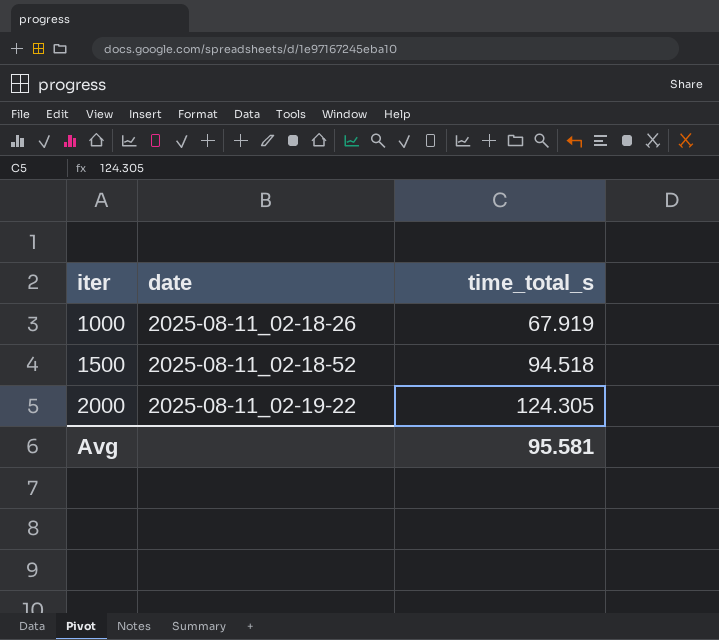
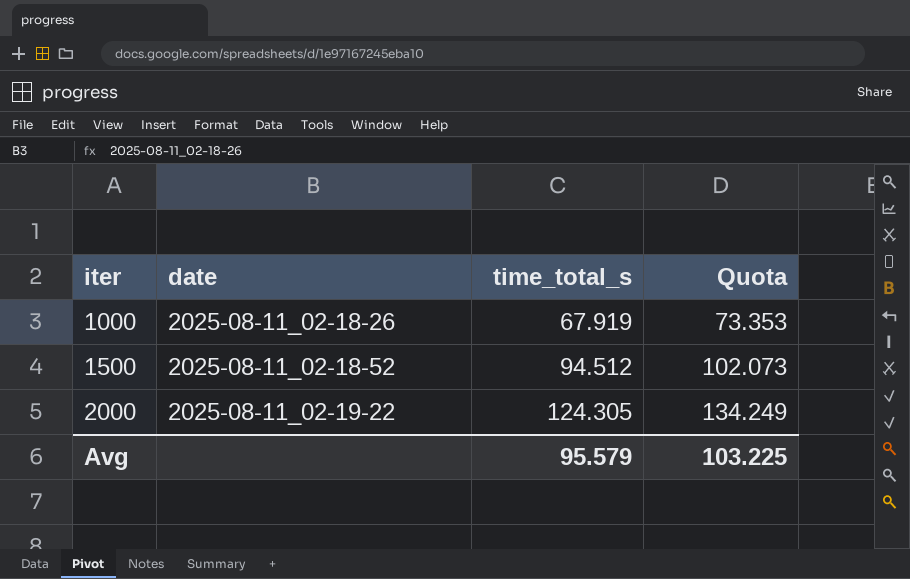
column Quota | formula: none -> [time_total_s] * 1.08
1500 | time_total_s: 94.518 -> 94.512
Avg | time_total_s: 95.581 -> 95.579

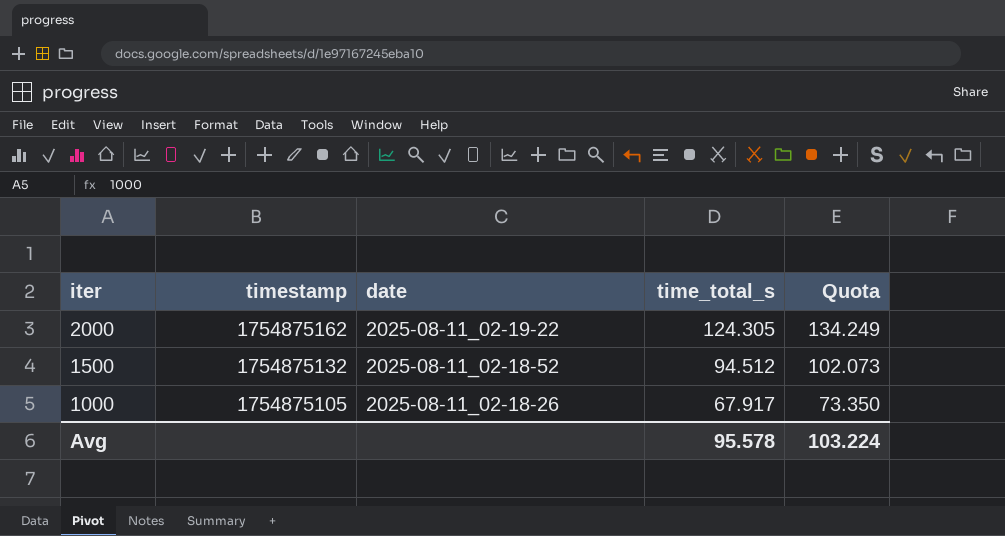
row order: iter ascending -> iter descending
column timestamp | position: none -> 2
1000 | time_total_s: 67.919 -> 67.917
1000 | Quota: 73.353 -> 73.350
Avg | time_total_s: 95.579 -> 95.578
Avg | Quota: 103.225 -> 103.224

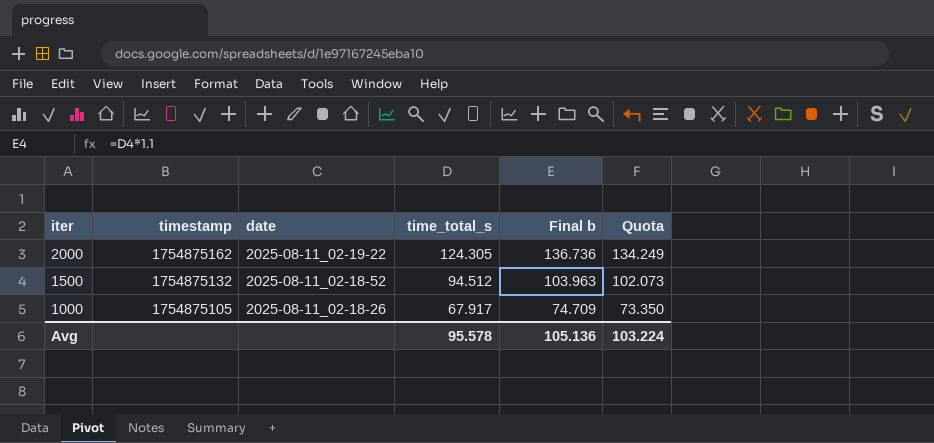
column Final b | formula: none -> [time_total_s] * 1.1

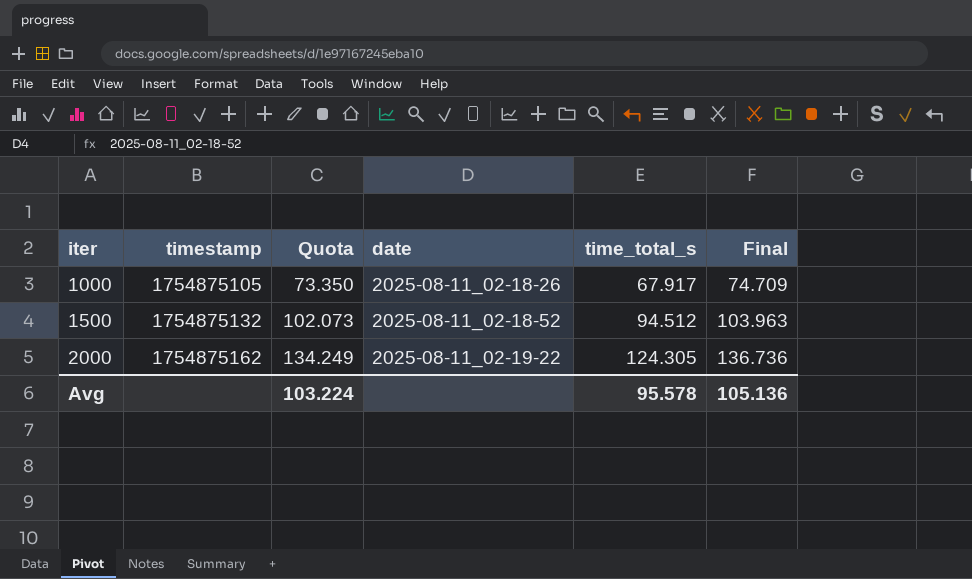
row order: iter descending -> iter ascending
column Quota | position: 6 -> 3
column name: Final b -> Final

